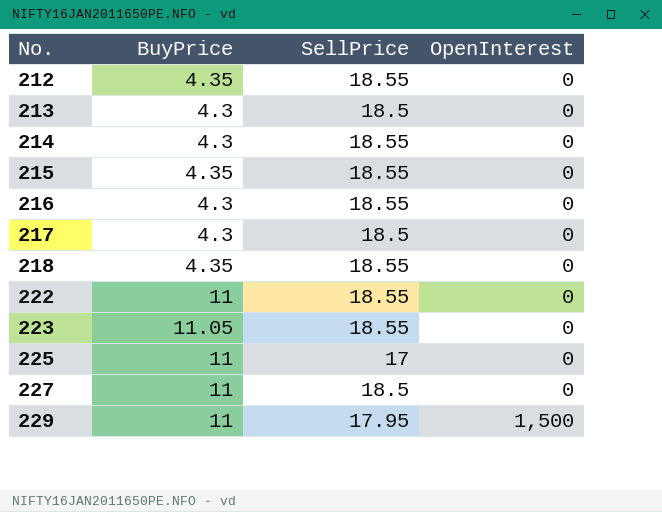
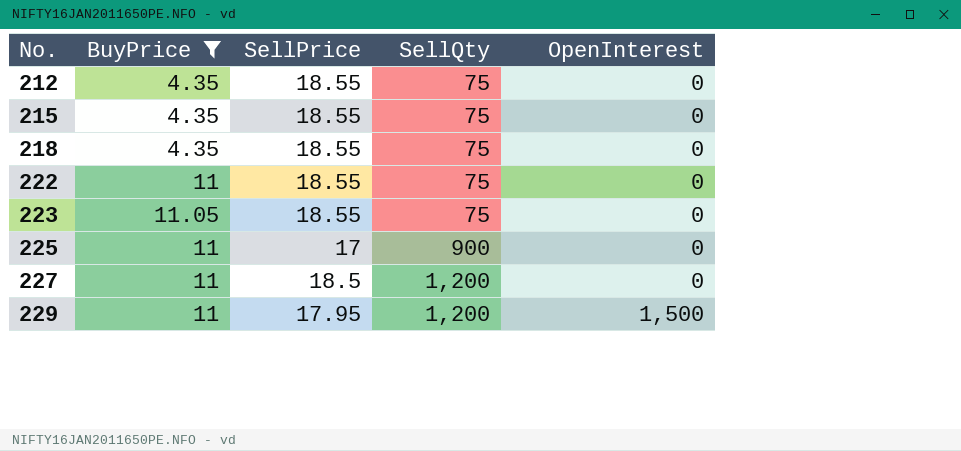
filter: none -> BuyPrice != 4.3
column SellQty | position: none -> 4

